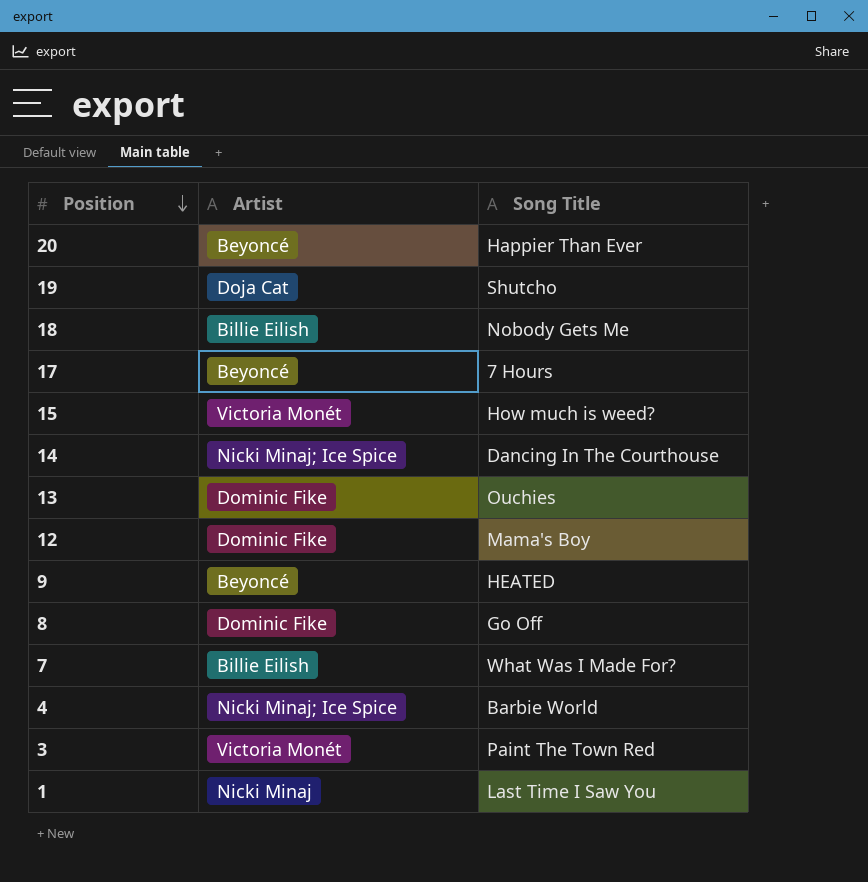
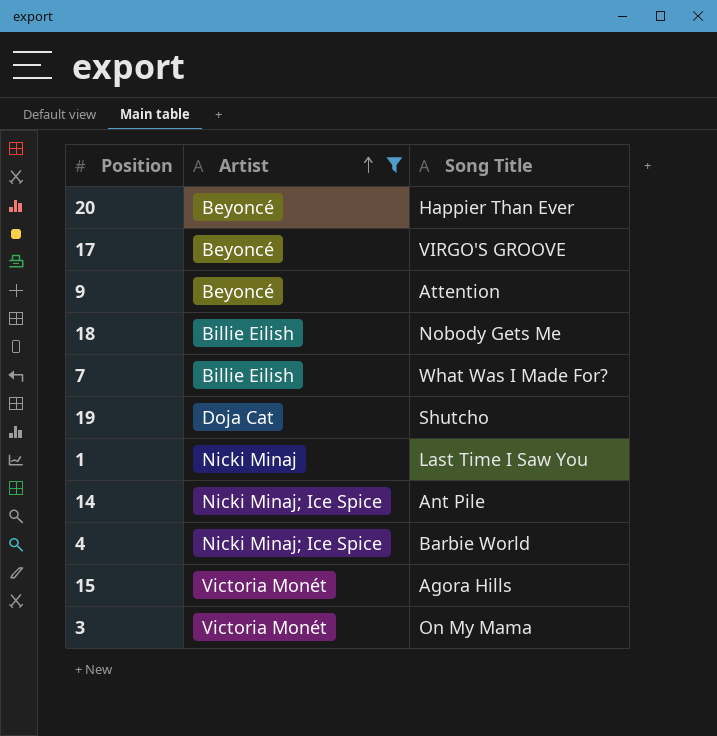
filter: none -> Artist != Dominic Fike
row order: Position descending -> Artist ascending
17 | Song Title: 7 Hours -> VIRGO'S GROOVE
9 | Song Title: HEATED -> Attention
14 | Song Title: Dancing In The Courthouse -> Ant Pile
15 | Song Title: How much is weed? -> Agora Hills
3 | Song Title: Paint The Town Red -> On My Mama

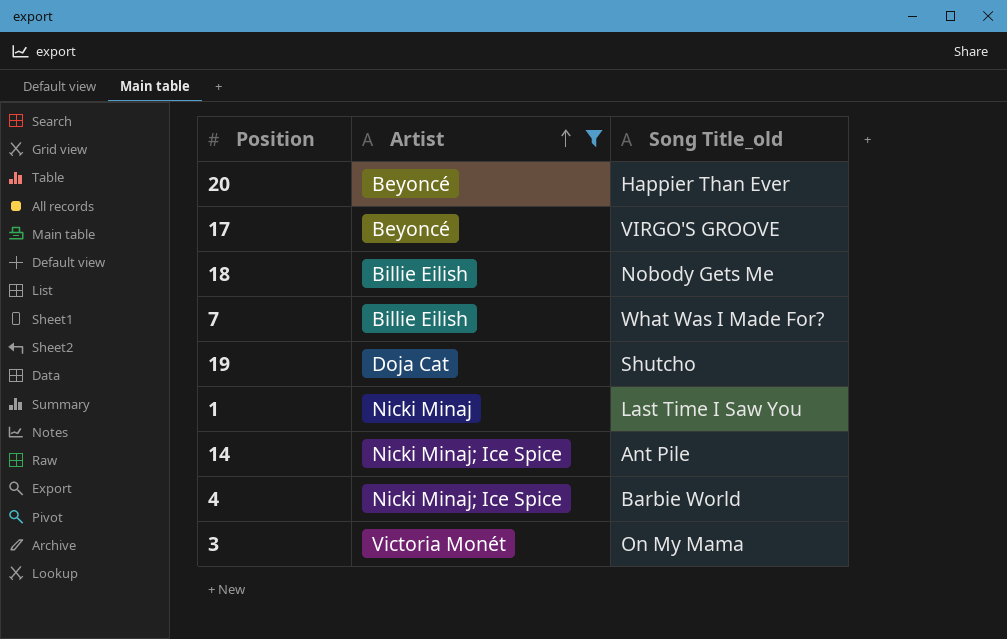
column name: Song Title -> Song Title_old
row 9: Beyoncé | Attention -> none
row 15: Victoria Monét | Agora Hills -> none

